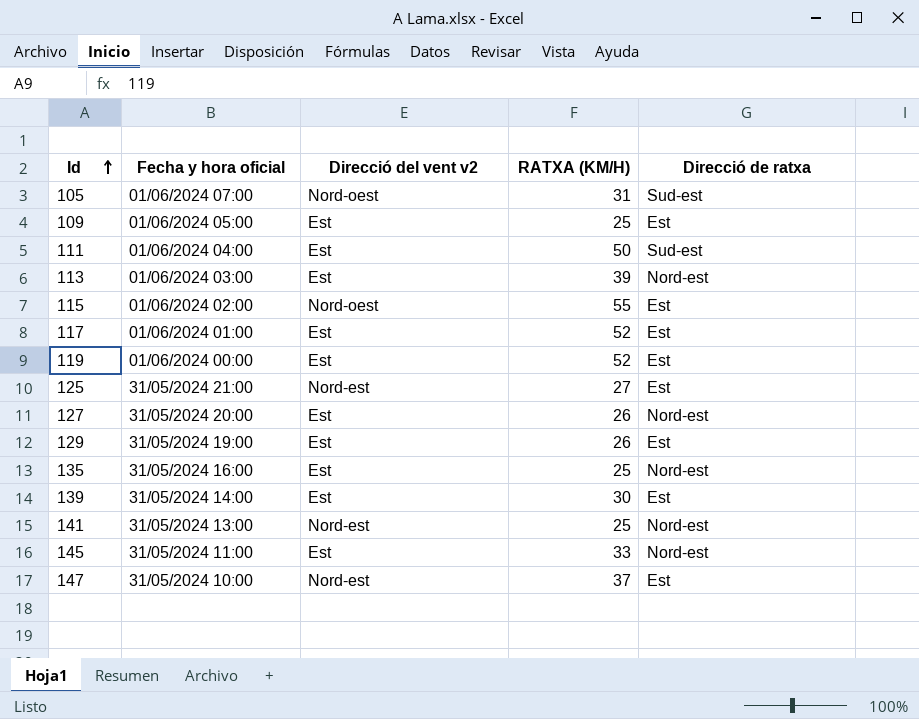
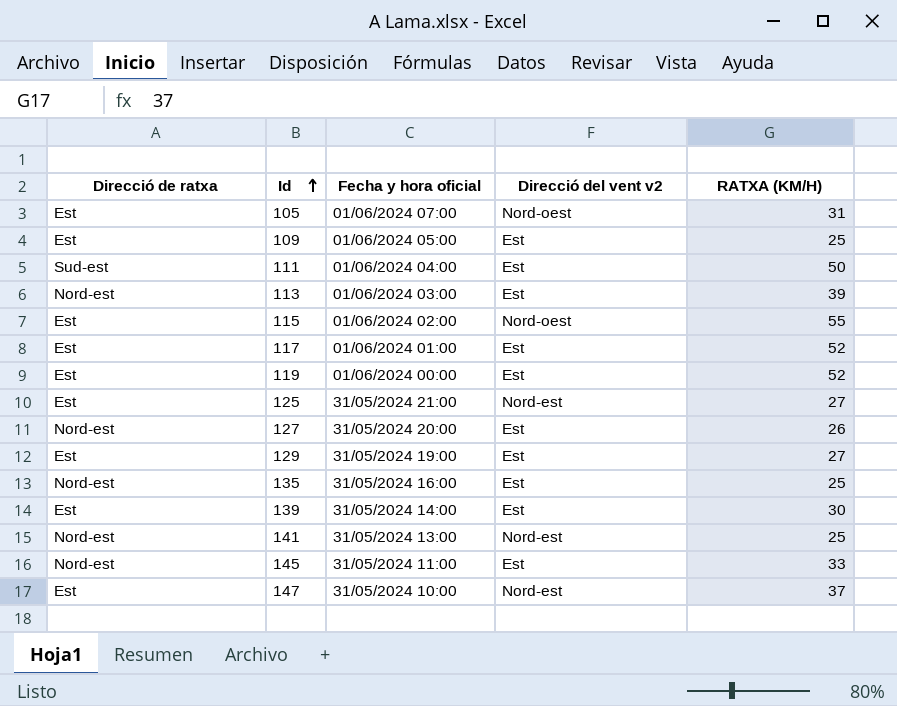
column Direcció de ratxa | position: 5 -> 1
105 | Direcció de ratxa: Sud-est -> Est
129 | RATXA (KM/H): 26 -> 27

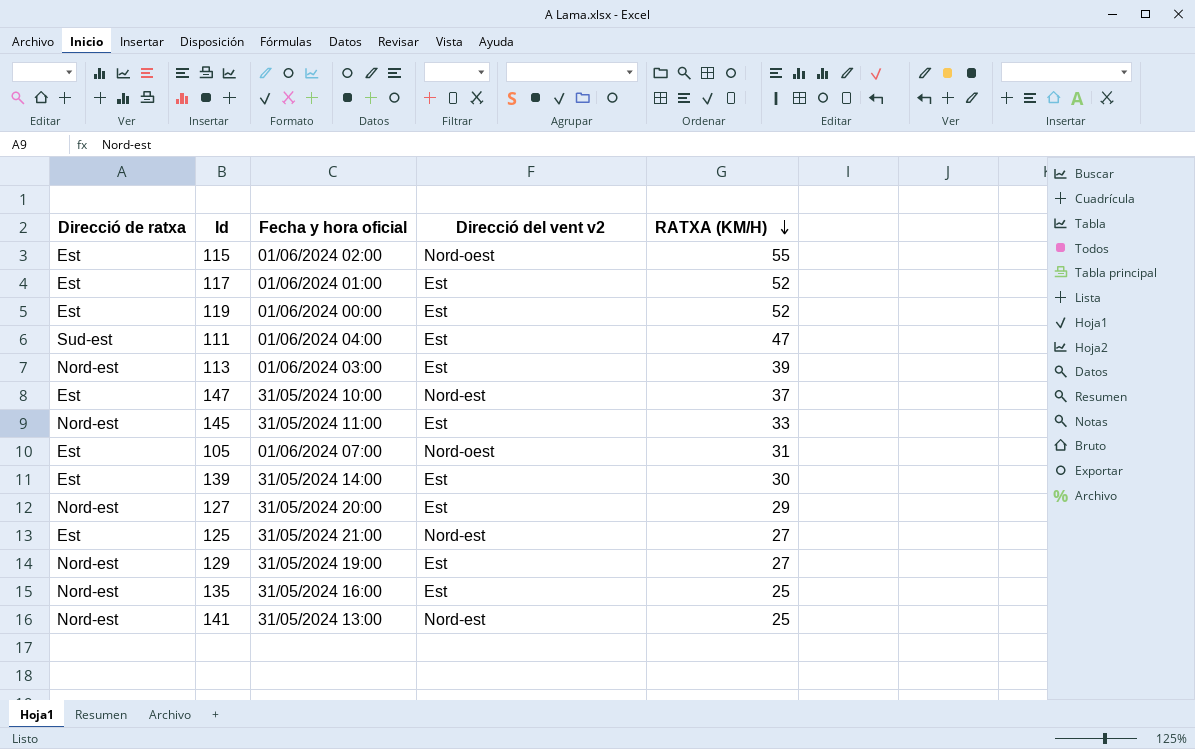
row order: Id ascending -> RATXA (KM/H) descending
row 109: Est | 01/06/2024 05:00 | Est | 25 -> none
111 | RATXA (KM/H): 50 -> 47
127 | RATXA (KM/H): 26 -> 29
129 | Direcció de ratxa: Est -> Nord-est

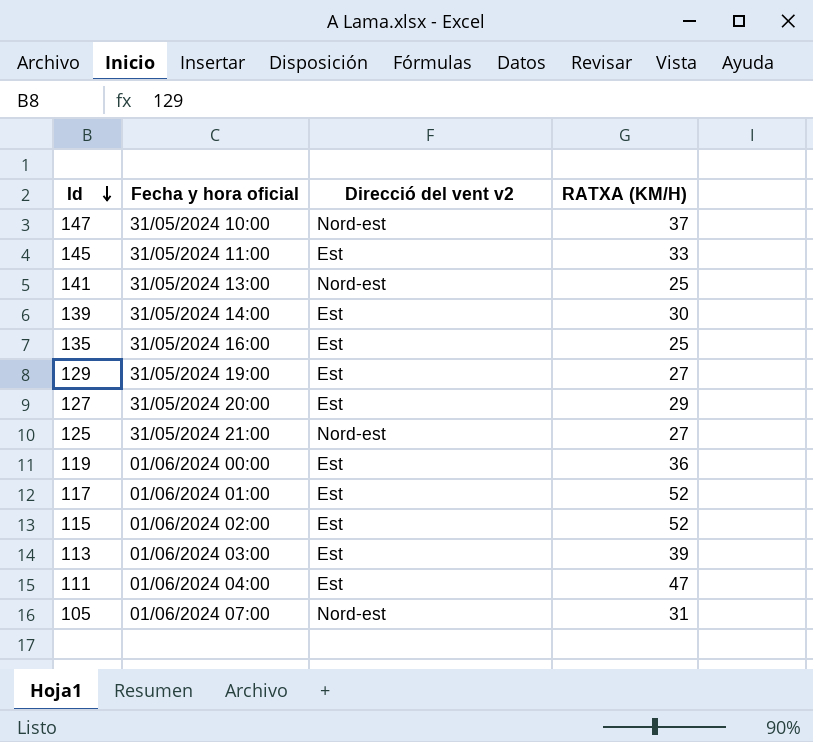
row order: RATXA (KM/H) descending -> Id descending
column Direcció de ratxa | position: 1 -> none
119 | RATXA (KM/H): 52 -> 36
115 | Direcció del vent v2: Nord-oest -> Est
115 | RATXA (KM/H): 55 -> 52
105 | Direcció del vent v2: Nord-oest -> Nord-est

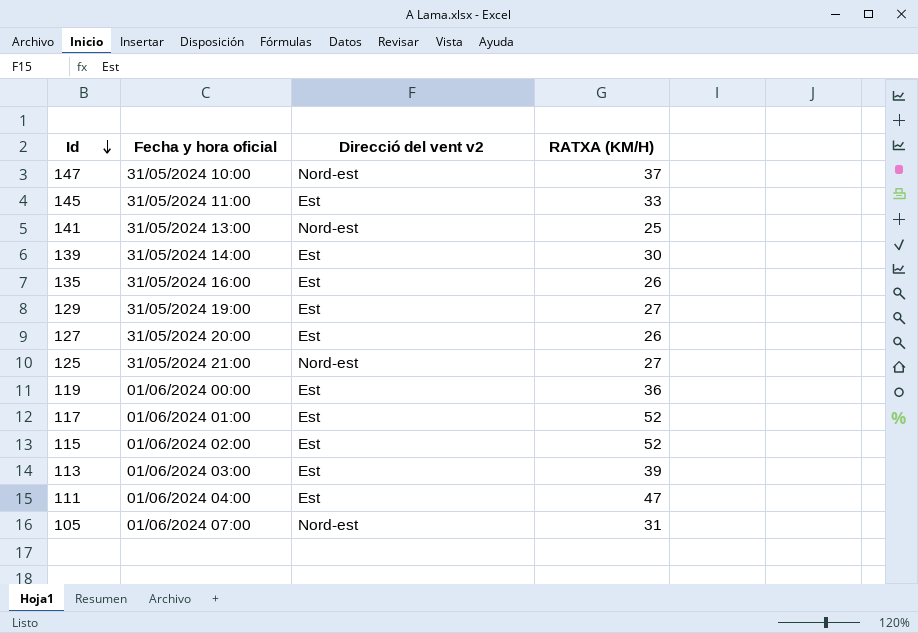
135 | RATXA (KM/H): 25 -> 26
127 | RATXA (KM/H): 29 -> 26

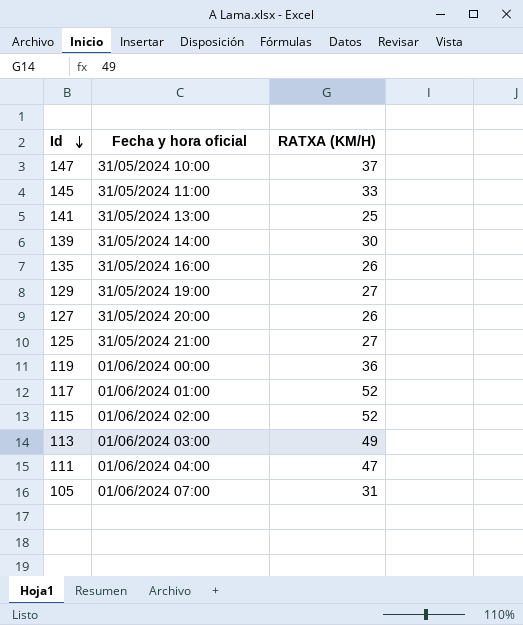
column Direcció del vent v2 | position: 3 -> none
113 | RATXA (KM/H): 39 -> 49

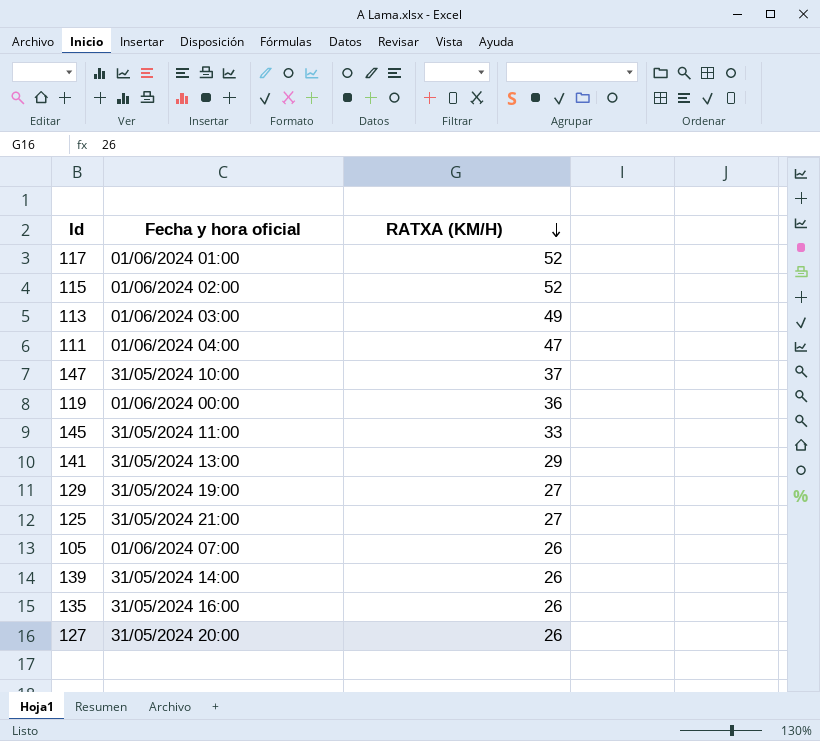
row order: Id descending -> RATXA (KM/H) descending
141 | RATXA (KM/H): 25 -> 29
105 | RATXA (KM/H): 31 -> 26
139 | RATXA (KM/H): 30 -> 26

